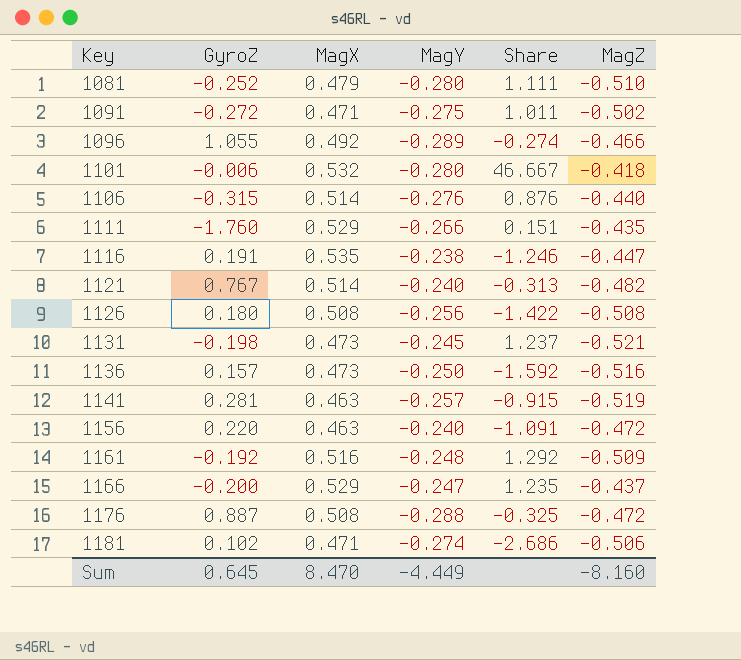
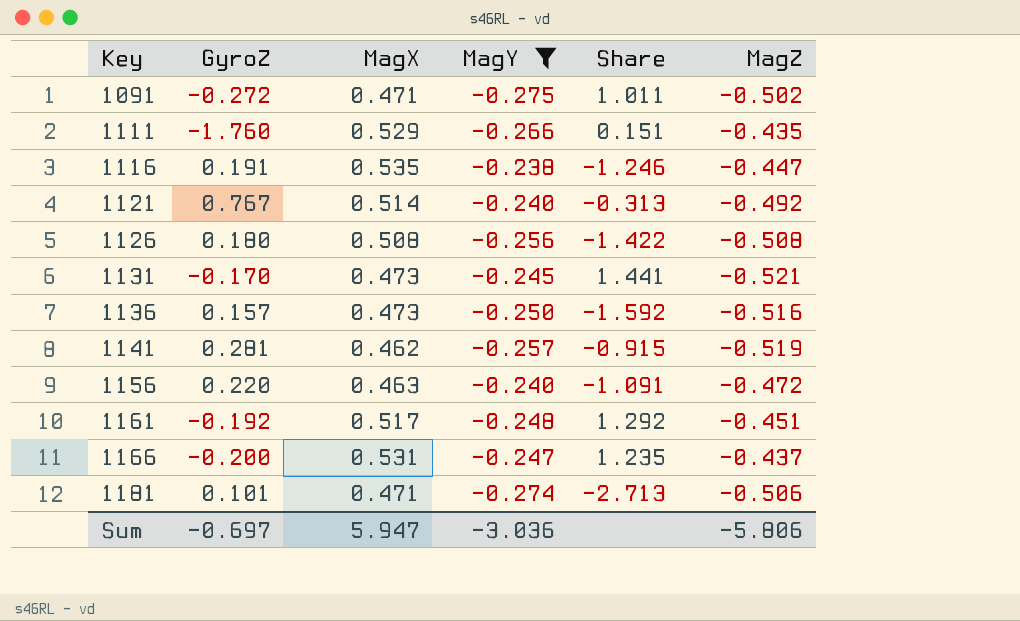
filter: none -> MagY >= -0.275
1121 | MagZ: -0.482 -> -0.492
1131 | GyroZ: -0.198 -> -0.170
1131 | Share: 1.237 -> 1.441
1141 | MagX: 0.463 -> 0.462
1161 | MagX: 0.516 -> 0.517
1161 | MagZ: -0.509 -> -0.451
1166 | MagX: 0.529 -> 0.531
1181 | GyroZ: 0.102 -> 0.101
1181 | Share: -2.686 -> -2.713
Sum | GyroZ: 0.645 -> -0.697
Sum | MagX: 8.470 -> 5.947
Sum | MagY: -4.449 -> -3.036
Sum | MagZ: -8.160 -> -5.806

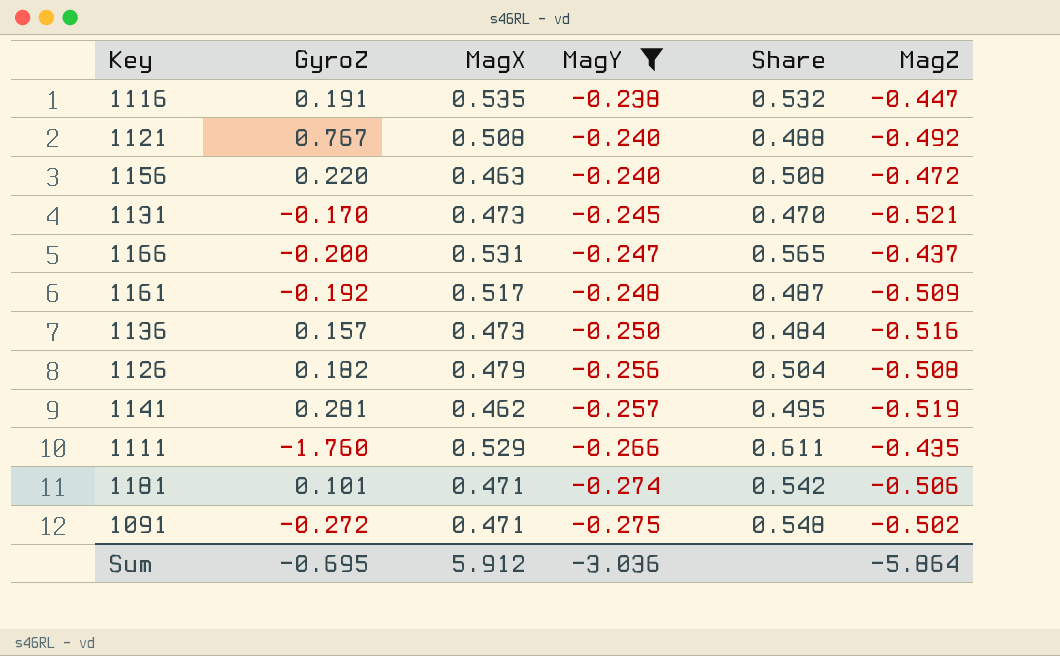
row order: Key ascending -> MagY descending
column Share | formula: [MagY] / [GyroZ] -> [MagY] / [MagZ]
1121 | MagX: 0.514 -> 0.508
1161 | MagZ: -0.451 -> -0.509
1126 | GyroZ: 0.180 -> 0.182
1126 | MagX: 0.508 -> 0.479
Sum | GyroZ: -0.697 -> -0.695
Sum | MagX: 5.947 -> 5.912
Sum | MagZ: -5.806 -> -5.864

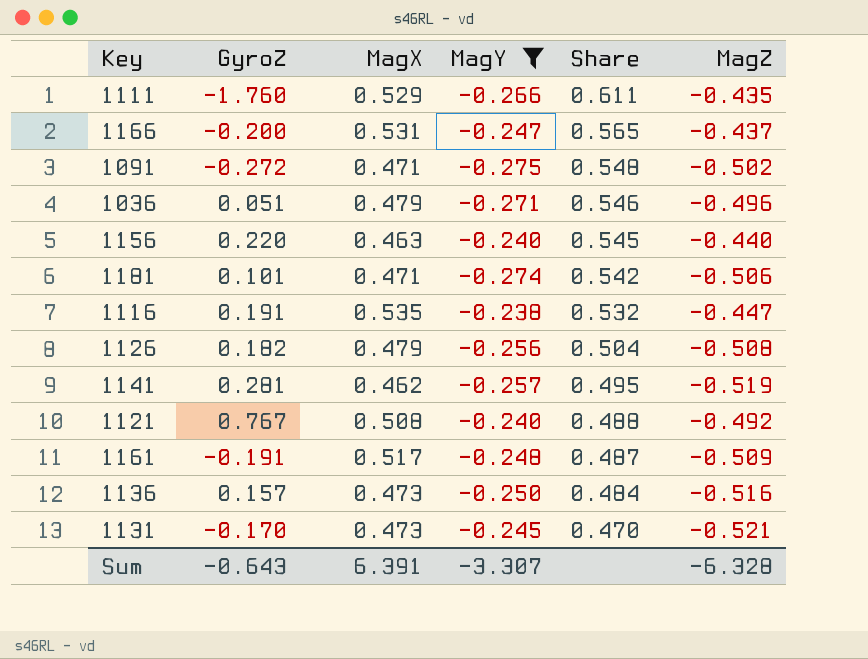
row order: MagY descending -> Share descending
row 1036: none -> 0.051 | 0.479 | -0.271 | 0.546 | -0.496
1156 | Share: 0.508 -> 0.545
1156 | MagZ: -0.472 -> -0.440
1161 | GyroZ: -0.192 -> -0.191
Sum | GyroZ: -0.695 -> -0.643
Sum | MagX: 5.912 -> 6.391
Sum | MagY: -3.036 -> -3.307
Sum | MagZ: -5.864 -> -6.328

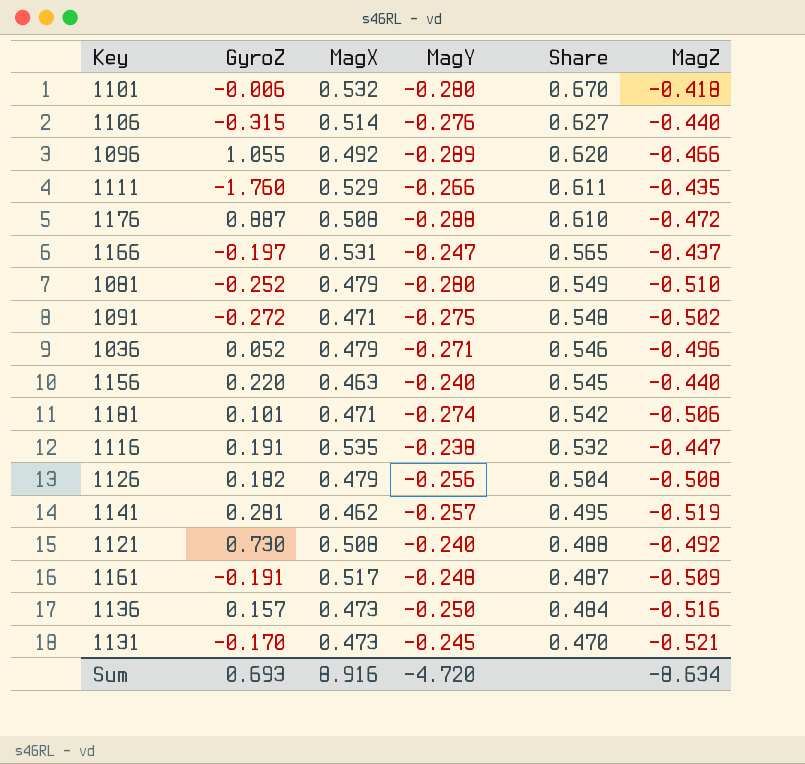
filter: MagY >= -0.275 -> none
1166 | GyroZ: -0.200 -> -0.197
1036 | GyroZ: 0.051 -> 0.052
1121 | GyroZ: 0.767 -> 0.730
Sum | GyroZ: -0.643 -> 0.693
Sum | MagX: 6.391 -> 8.916
Sum | MagY: -3.307 -> -4.720
Sum | MagZ: -6.328 -> -8.634

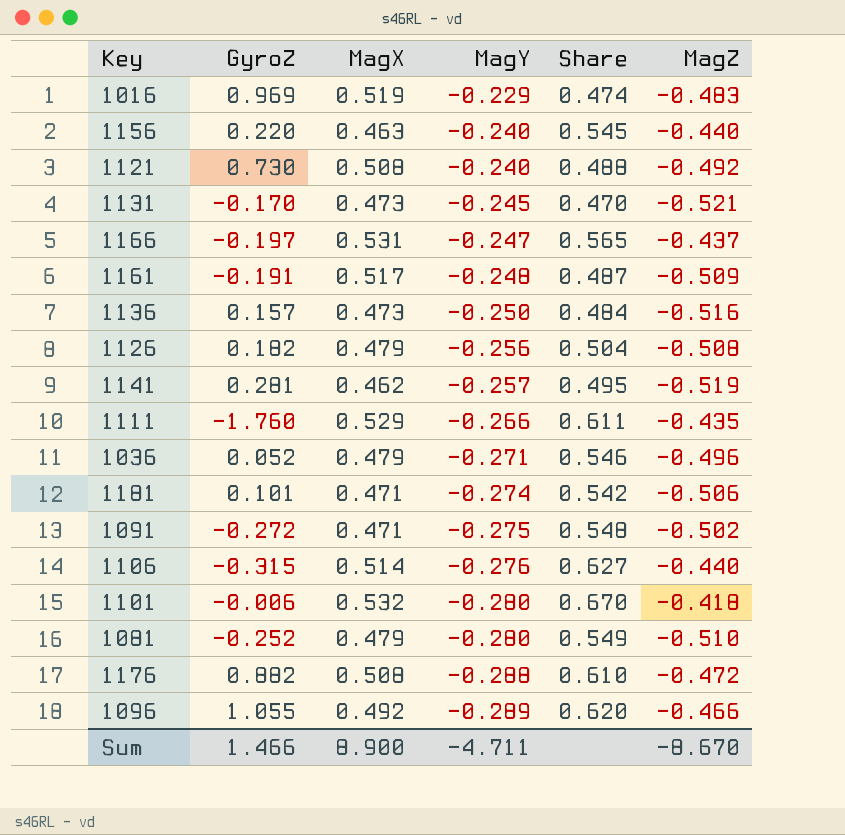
row order: Share descending -> MagY descending
row 1116: 0.191 | 0.535 | -0.238 | 0.532 | -0.447 -> none
row 1016: none -> 0.969 | 0.519 | -0.229 | 0.474 | -0.483
1176 | GyroZ: 0.887 -> 0.882
Sum | GyroZ: 0.693 -> 1.466
Sum | MagX: 8.916 -> 8.900
Sum | MagY: -4.720 -> -4.711
Sum | MagZ: -8.634 -> -8.670

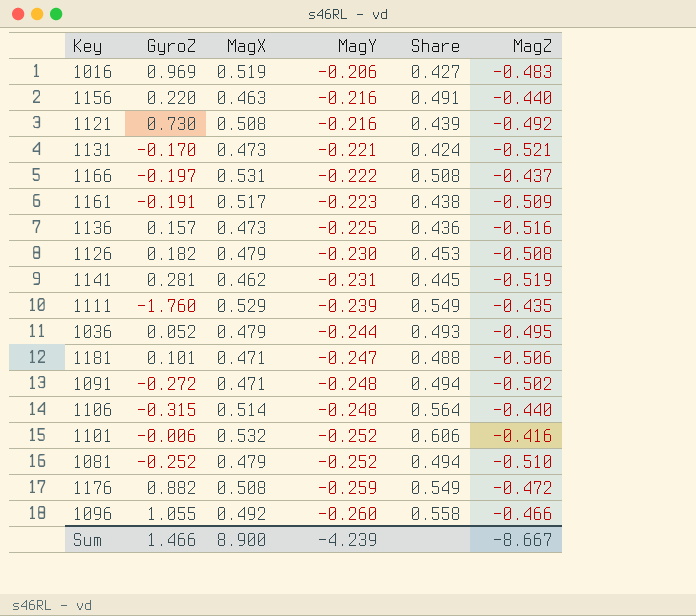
1016 | MagY: -0.229 -> -0.206
1016 | Share: 0.474 -> 0.427
1156 | MagY: -0.240 -> -0.216
1156 | Share: 0.545 -> 0.491
1121 | MagY: -0.240 -> -0.216
1121 | Share: 0.488 -> 0.439
1131 | MagY: -0.245 -> -0.221
1131 | Share: 0.470 -> 0.424
1166 | MagY: -0.247 -> -0.222
1166 | Share: 0.565 -> 0.508
1161 | MagY: -0.248 -> -0.223
1161 | Share: 0.487 -> 0.438
1136 | MagY: -0.250 -> -0.225
1136 | Share: 0.484 -> 0.436
1126 | MagY: -0.256 -> -0.230
1126 | Share: 0.504 -> 0.453
1141 | MagY: -0.257 -> -0.231
1141 | Share: 0.495 -> 0.445
1111 | MagY: -0.266 -> -0.239
1111 | Share: 0.611 -> 0.549
1036 | MagY: -0.271 -> -0.244
1036 | Share: 0.546 -> 0.493
1036 | MagZ: -0.496 -> -0.495
1181 | MagY: -0.274 -> -0.247
1181 | Share: 0.542 -> 0.488
1091 | MagY: -0.275 -> -0.248
1091 | Share: 0.548 -> 0.494
1106 | MagY: -0.276 -> -0.248
1106 | Share: 0.627 -> 0.564
1101 | MagY: -0.280 -> -0.252
1101 | Share: 0.670 -> 0.606
1101 | MagZ: -0.418 -> -0.416
1081 | MagY: -0.280 -> -0.252
1081 | Share: 0.549 -> 0.494
1176 | MagY: -0.288 -> -0.259
1176 | Share: 0.610 -> 0.549
1096 | MagY: -0.289 -> -0.260
1096 | Share: 0.620 -> 0.558
Sum | MagY: -4.711 -> -4.239
Sum | MagZ: -8.670 -> -8.667

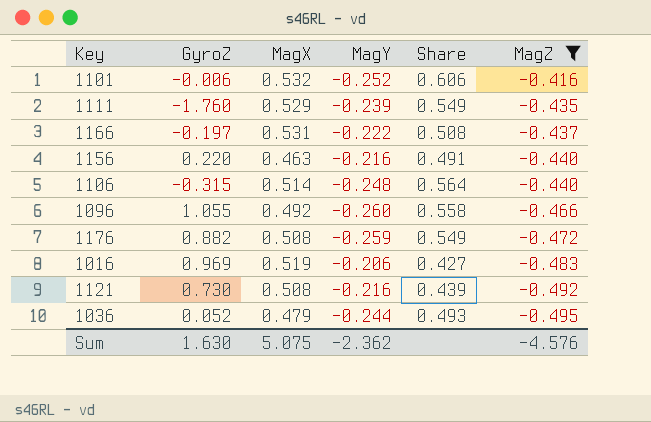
filter: none -> MagZ >= -0.495
row order: MagY descending -> MagZ descending
Sum | GyroZ: 1.466 -> 1.630
Sum | MagX: 8.900 -> 5.075
Sum | MagY: -4.239 -> -2.362
Sum | MagZ: -8.667 -> -4.576

